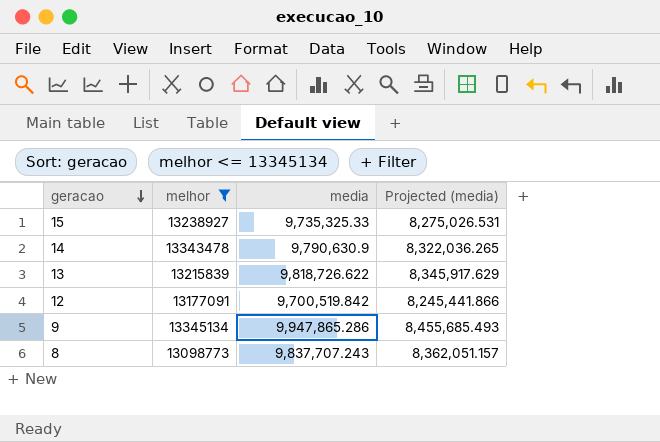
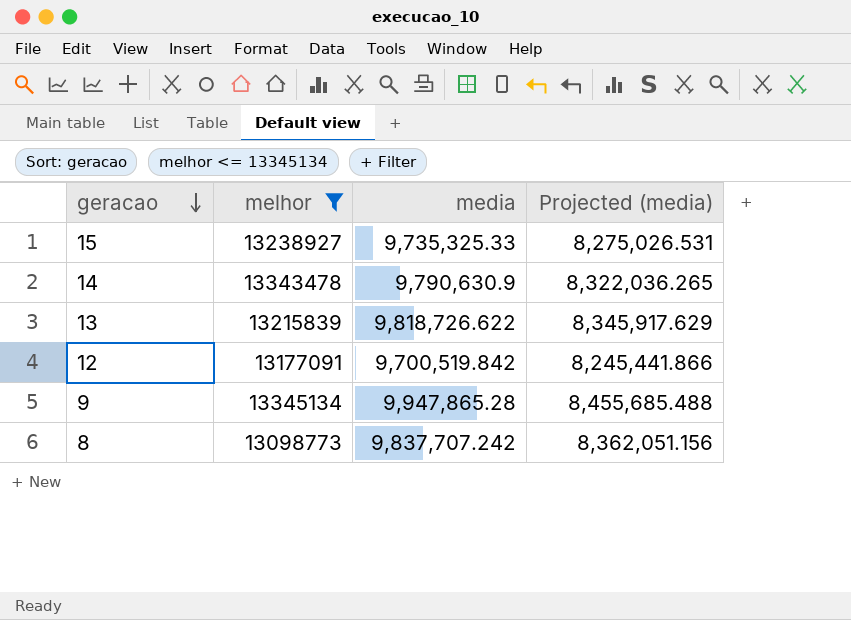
9 | media: 9,947,865.286 -> 9,947,865.28
9 | Projected (media): 8,455,685.493 -> 8,455,685.488
8 | media: 9,837,707.243 -> 9,837,707.242
8 | Projected (media): 8,362,051.157 -> 8,362,051.156

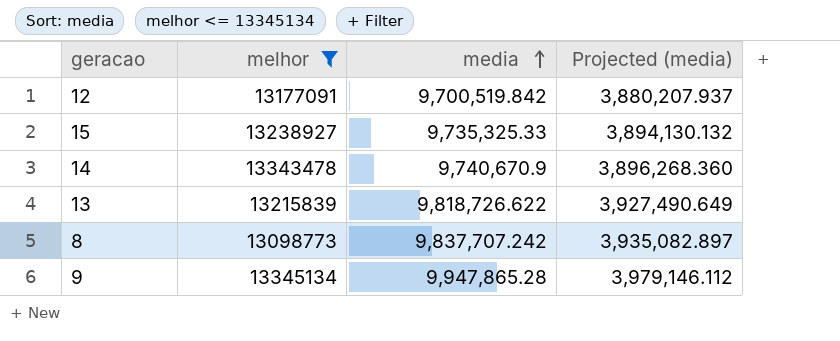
row order: geracao descending -> media ascending
column Projected (media) | formula: [media] * 0.85 -> [media] * 0.4
14 | media: 9,790,630.9 -> 9,740,670.9

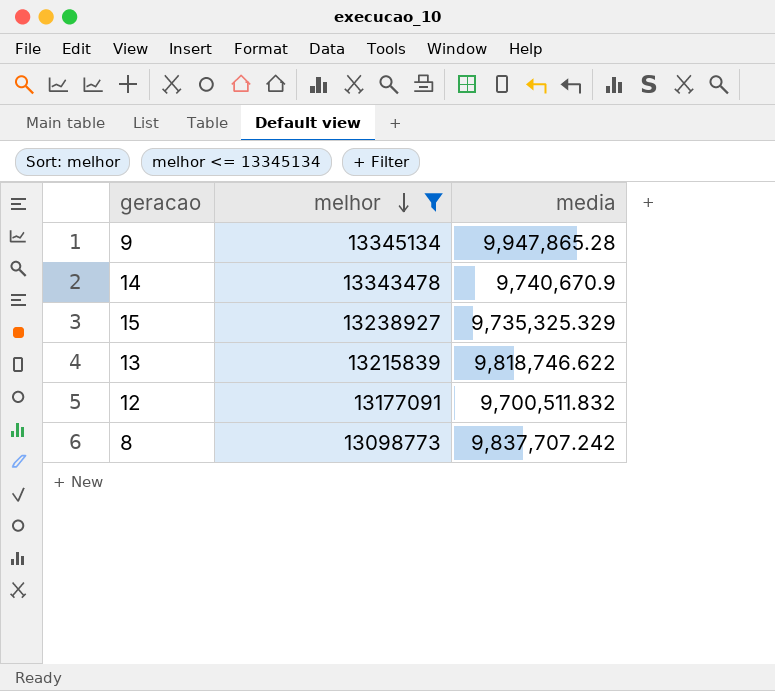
row order: media ascending -> melhor descending
column Projected (media) | formula: [media] * 0.4 -> none
15 | media: 9,735,325.33 -> 9,735,325.329
13 | media: 9,818,726.622 -> 9,818,746.622
12 | media: 9,700,519.842 -> 9,700,511.832

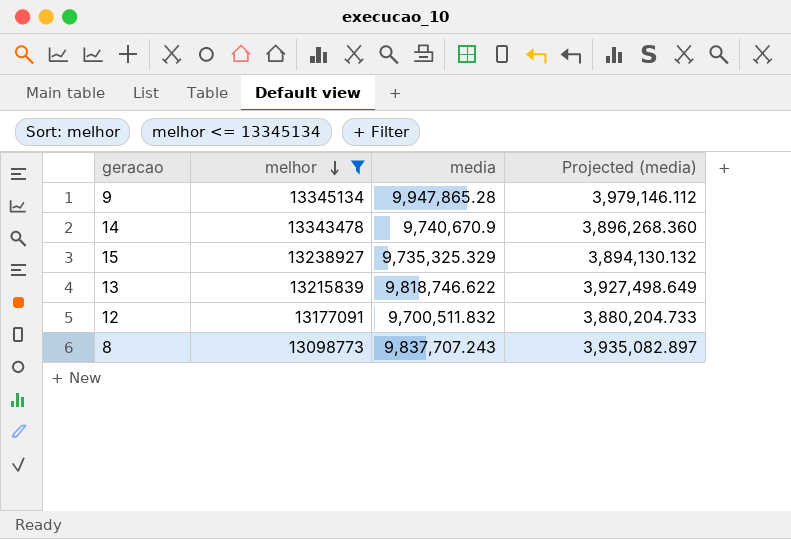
column Projected (media) | formula: none -> [media] * 0.4
8 | media: 9,837,707.242 -> 9,837,707.243

